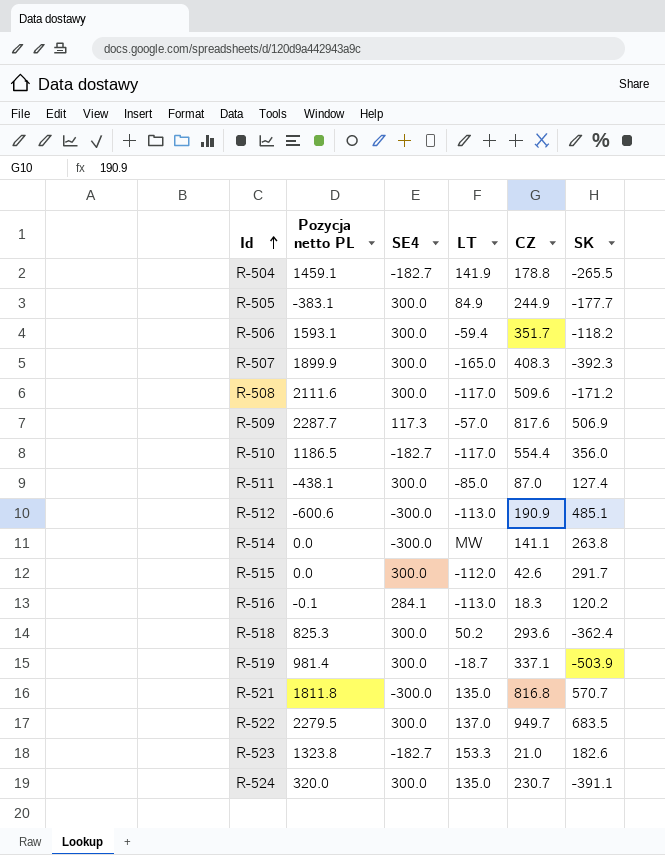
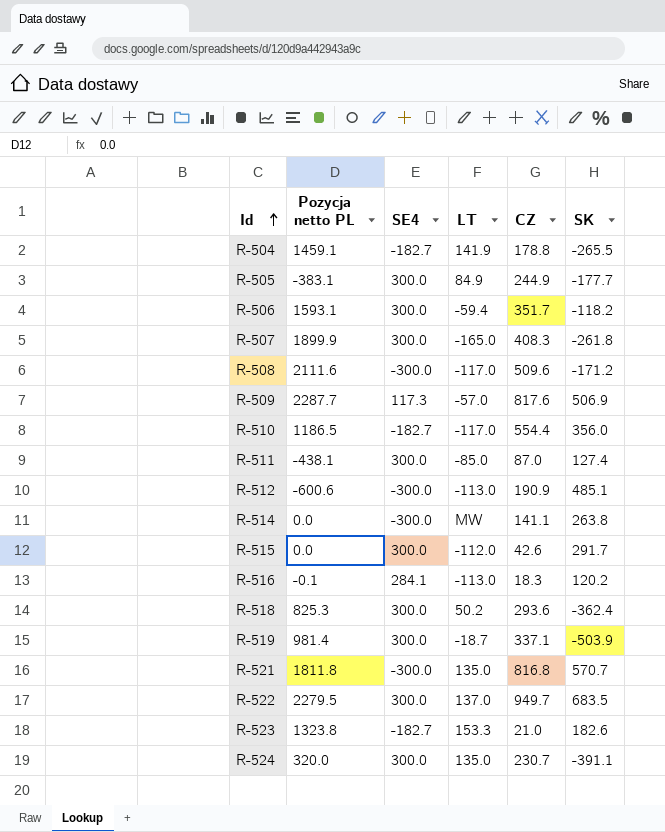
R-507 | SK: -392.3 -> -261.8
R-508 | SE4: 300.0 -> -300.0

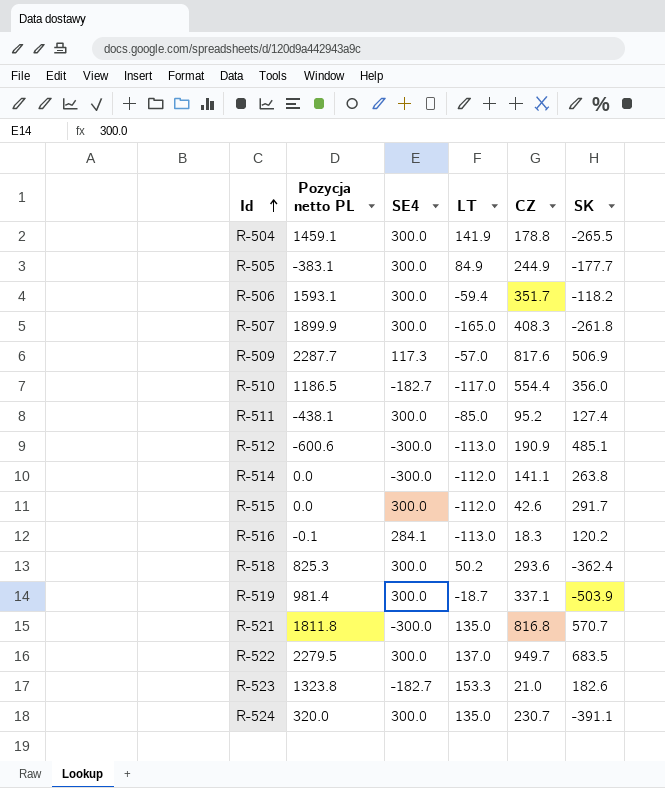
row R-508: 2111.6 | -300.0 | -117.0 | 509.6 | -171.2 -> none
R-504 | SE4: -182.7 -> 300.0
R-511 | CZ: 87.0 -> 95.2
R-514 | LT: MW -> -112.0

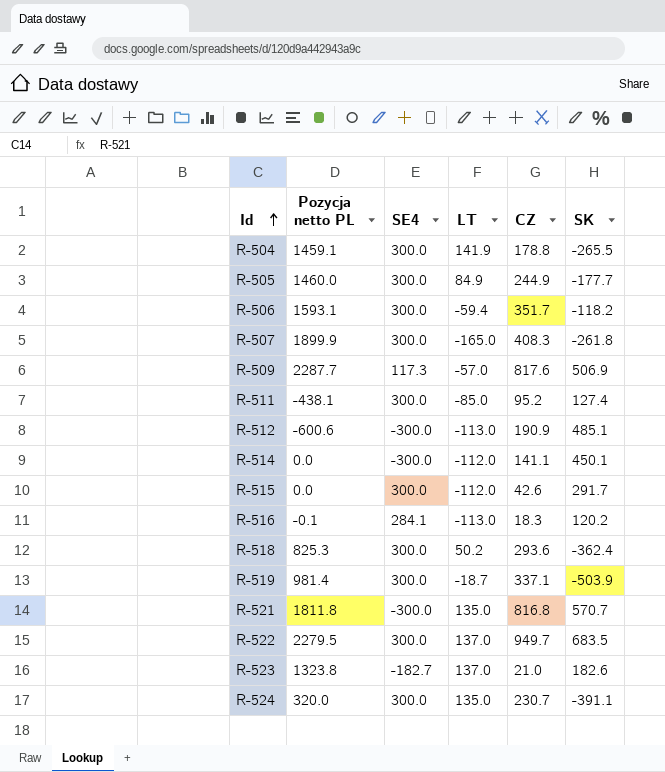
row R-510: 1186.5 | -182.7 | -117.0 | 554.4 | 356.0 -> none
R-505 | Pozycja netto PL: -383.1 -> 1460.0
R-514 | SK: 263.8 -> 450.1
R-523 | LT: 153.3 -> 137.0

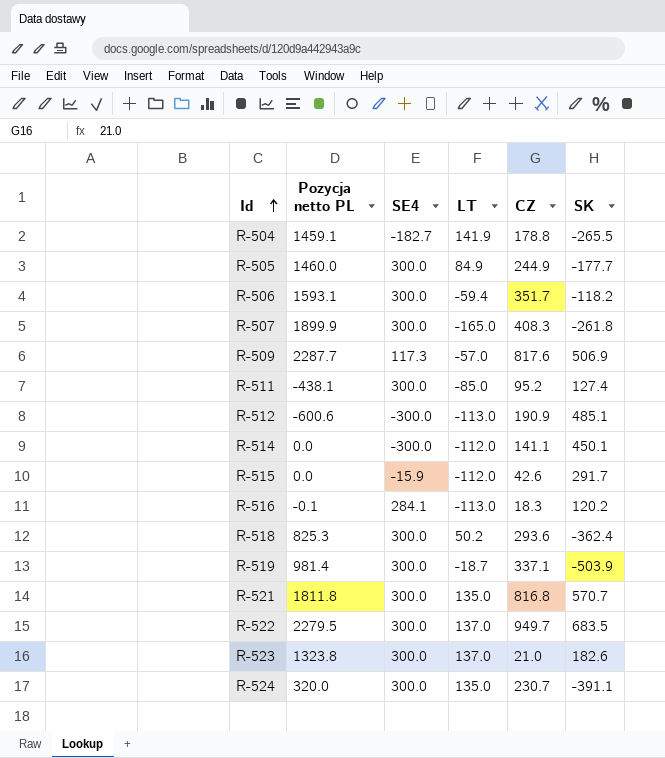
R-504 | SE4: 300.0 -> -182.7
R-515 | SE4: 300.0 -> -15.9
R-521 | SE4: -300.0 -> 300.0
R-523 | SE4: -182.7 -> 300.0

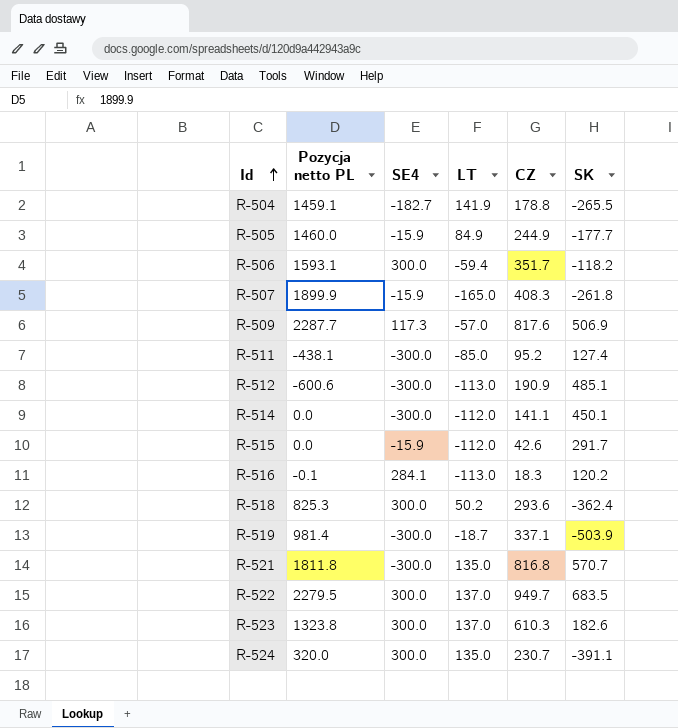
R-505 | SE4: 300.0 -> -15.9
R-507 | SE4: 300.0 -> -15.9
R-511 | SE4: 300.0 -> -300.0
R-519 | SE4: 300.0 -> -300.0
R-521 | SE4: 300.0 -> -300.0
R-523 | CZ: 21.0 -> 610.3

